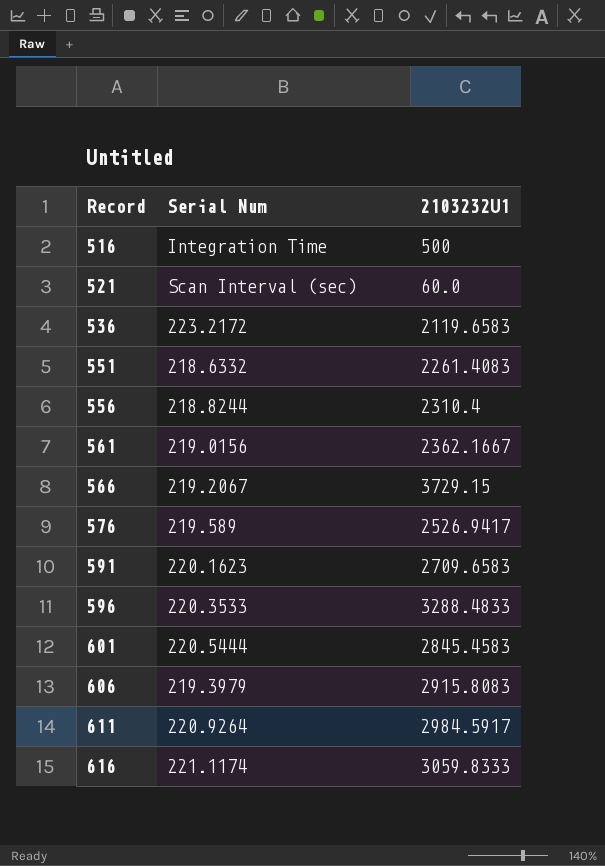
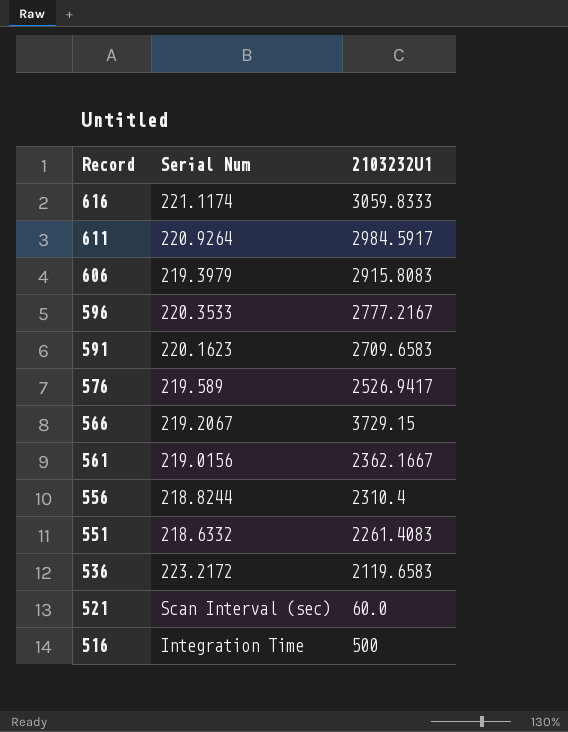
row order: Record ascending -> Record descending
row 601: 220.5444 | 2845.4583 -> none
596 | 2103232U1: 3288.4833 -> 2777.2167

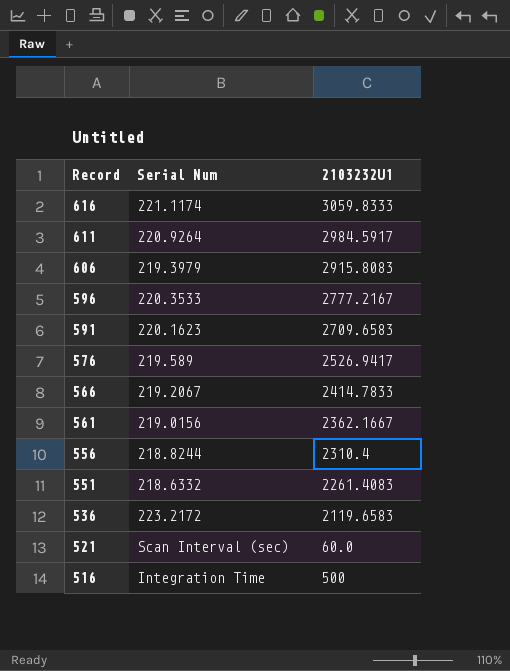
566 | 2103232U1: 3729.15 -> 2414.7833

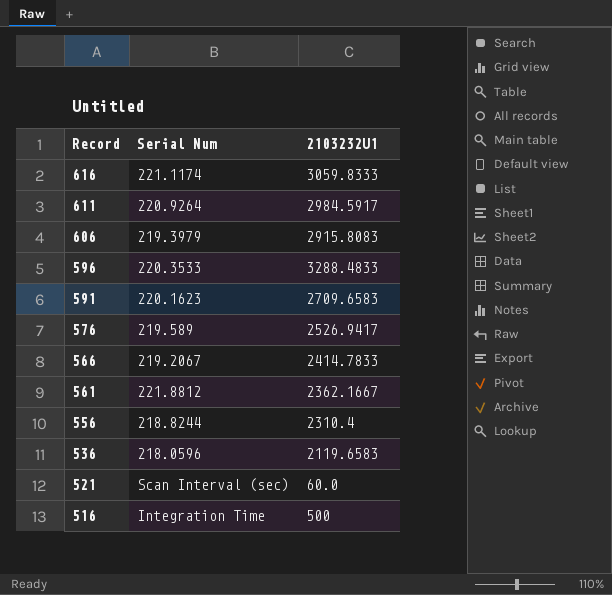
row 551: 218.6332 | 2261.4083 -> none
596 | 2103232U1: 2777.2167 -> 3288.4833
561 | Serial Num: 219.0156 -> 221.8812
536 | Serial Num: 223.2172 -> 218.0596

